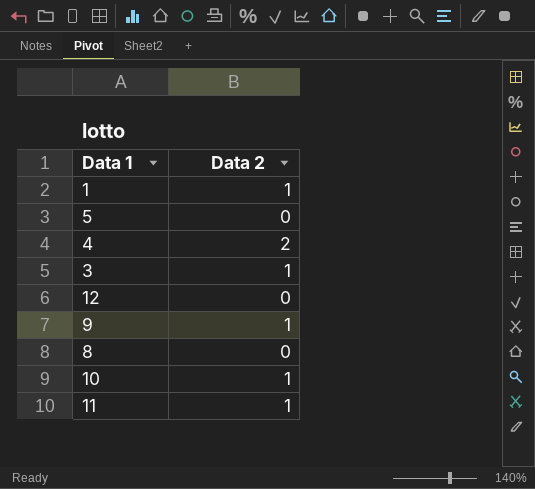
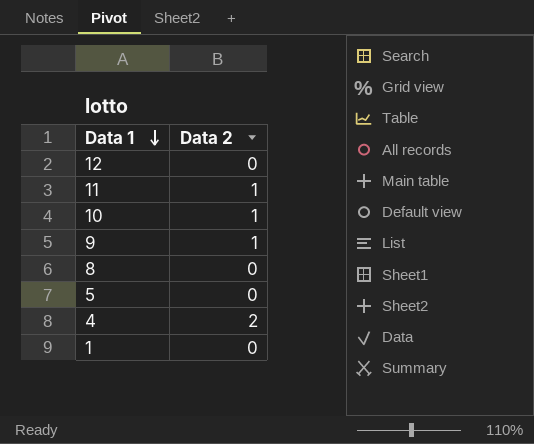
row order: none -> Data 1 descending
row 3: 1 -> none
1 | Data 2: 1 -> 0

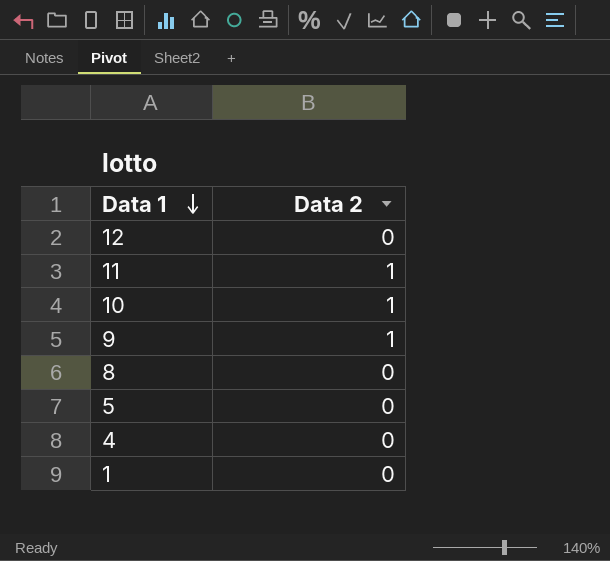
4 | Data 2: 2 -> 0

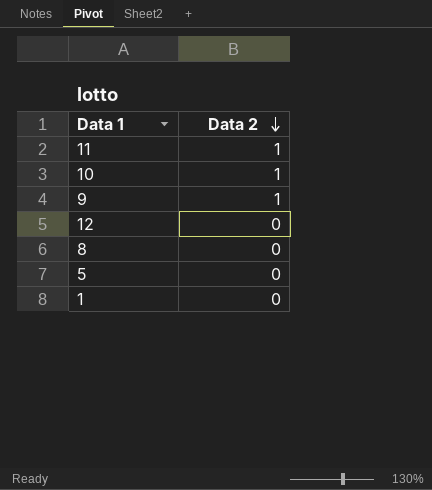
row order: Data 1 descending -> Data 2 descending
row 4: 0 -> none

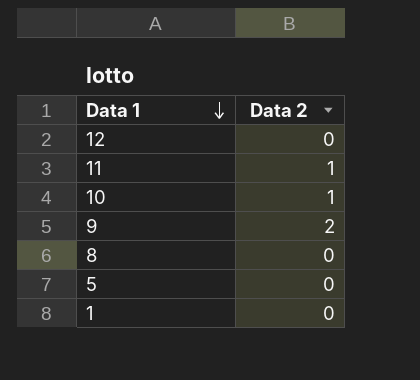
row order: Data 2 descending -> Data 1 descending
9 | Data 2: 1 -> 2

